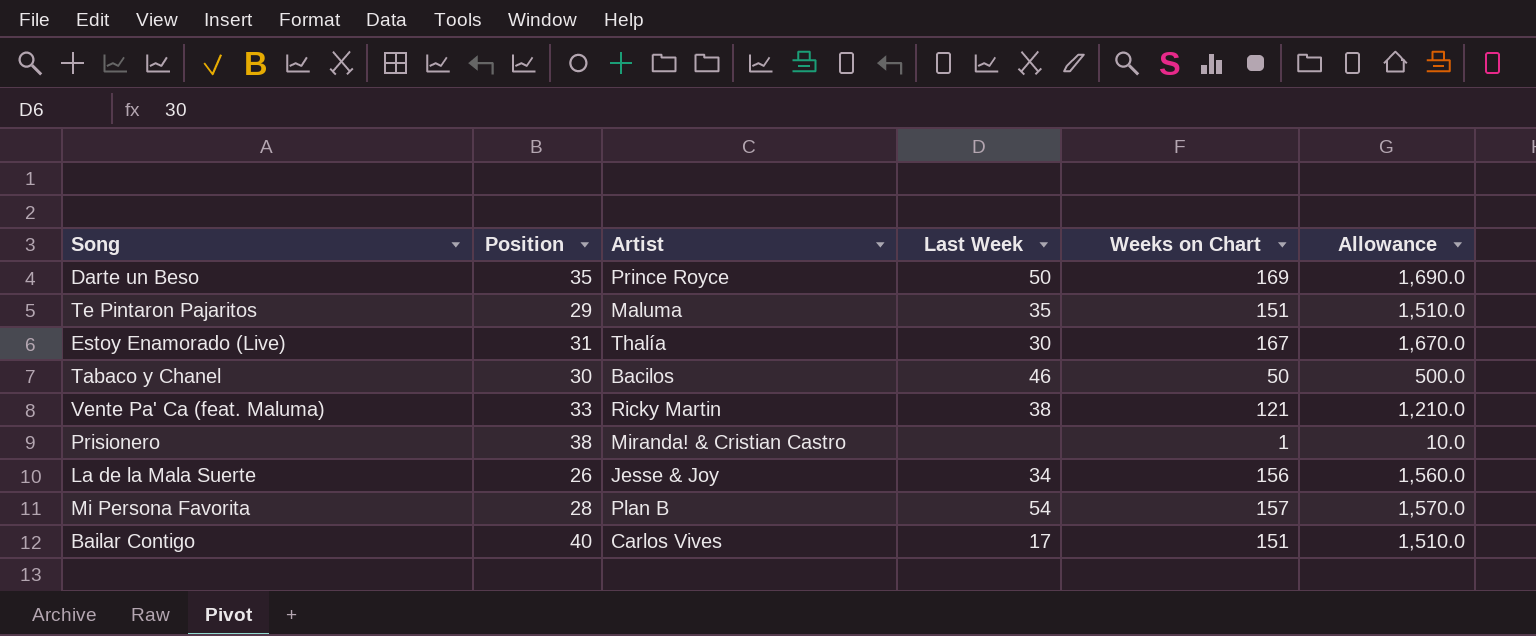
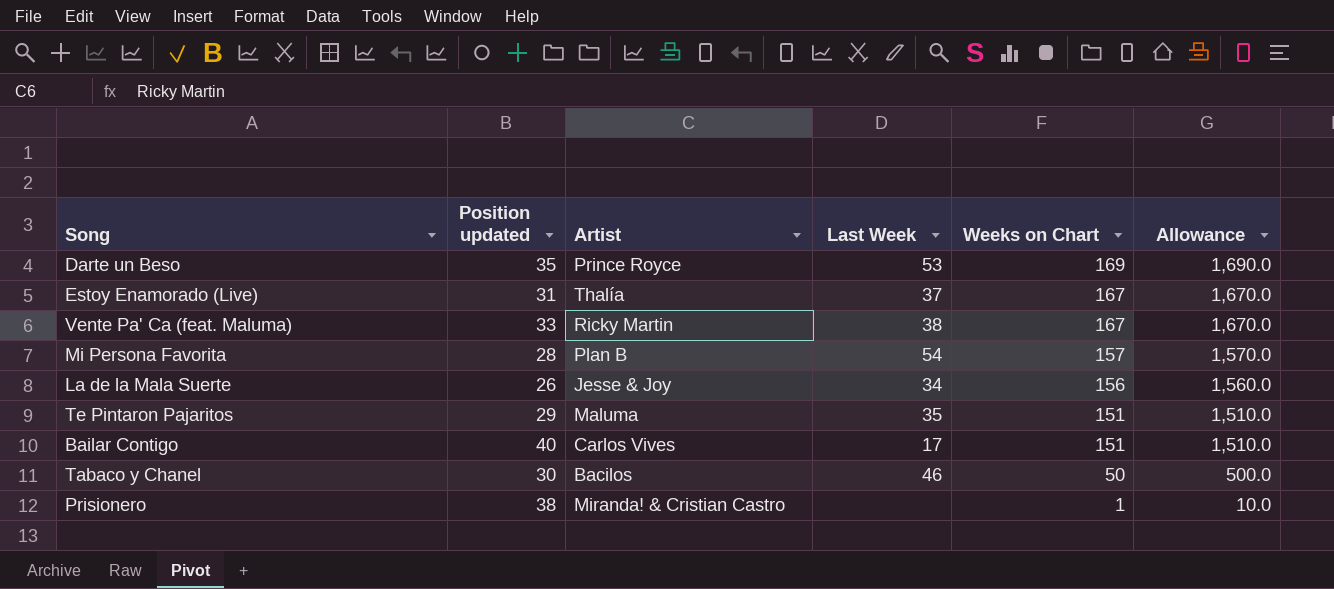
row order: none -> Weeks on Chart descending
column name: Position -> Position updated
Darte un Beso | Last Week: 50 -> 53
Estoy Enamorado (Live) | Last Week: 30 -> 37
Vente Pa' Ca (feat. Maluma) | Weeks on Chart: 121 -> 167
Vente Pa' Ca (feat. Maluma) | Allowance: 1,210.0 -> 1,670.0

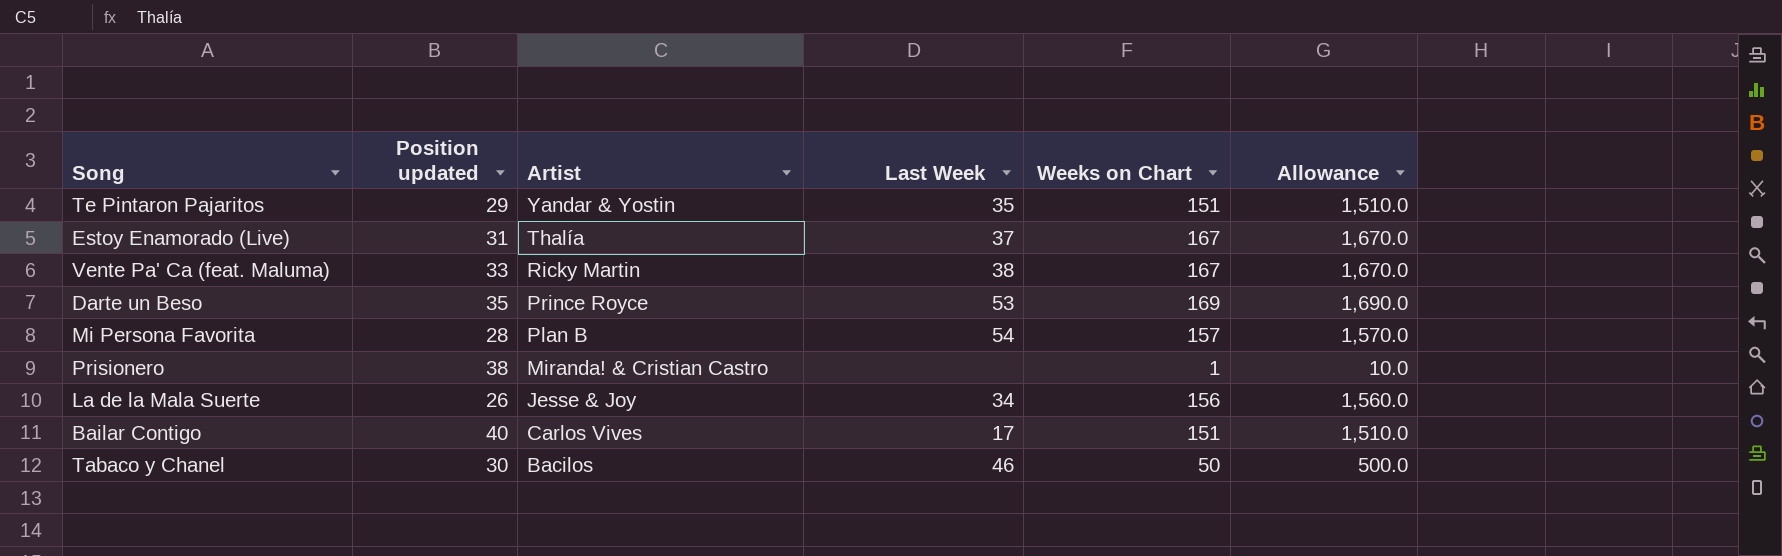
row order: Weeks on Chart descending -> Artist descending
Te Pintaron Pajaritos | Artist: Maluma -> Yandar & Yostin

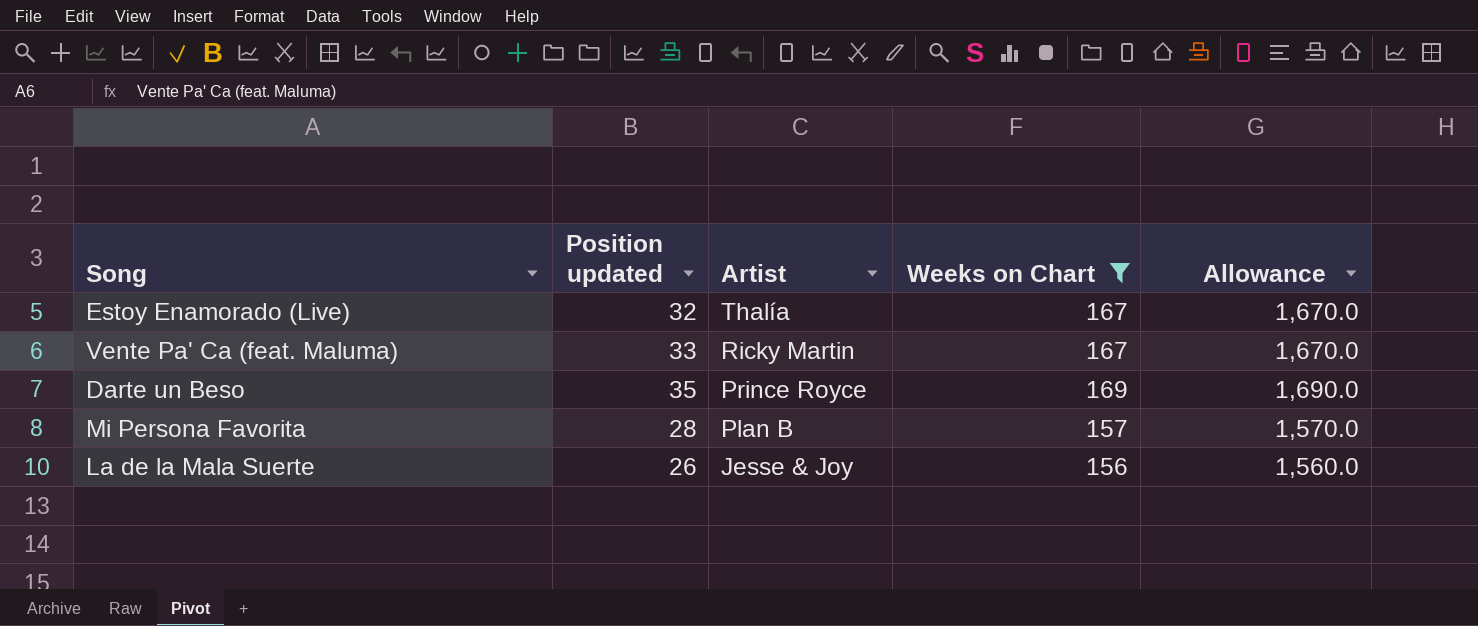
filter: none -> Weeks on Chart >= 156
column Last Week | position: 4 -> none
Estoy Enamorado (Live) | Position updated: 31 -> 32

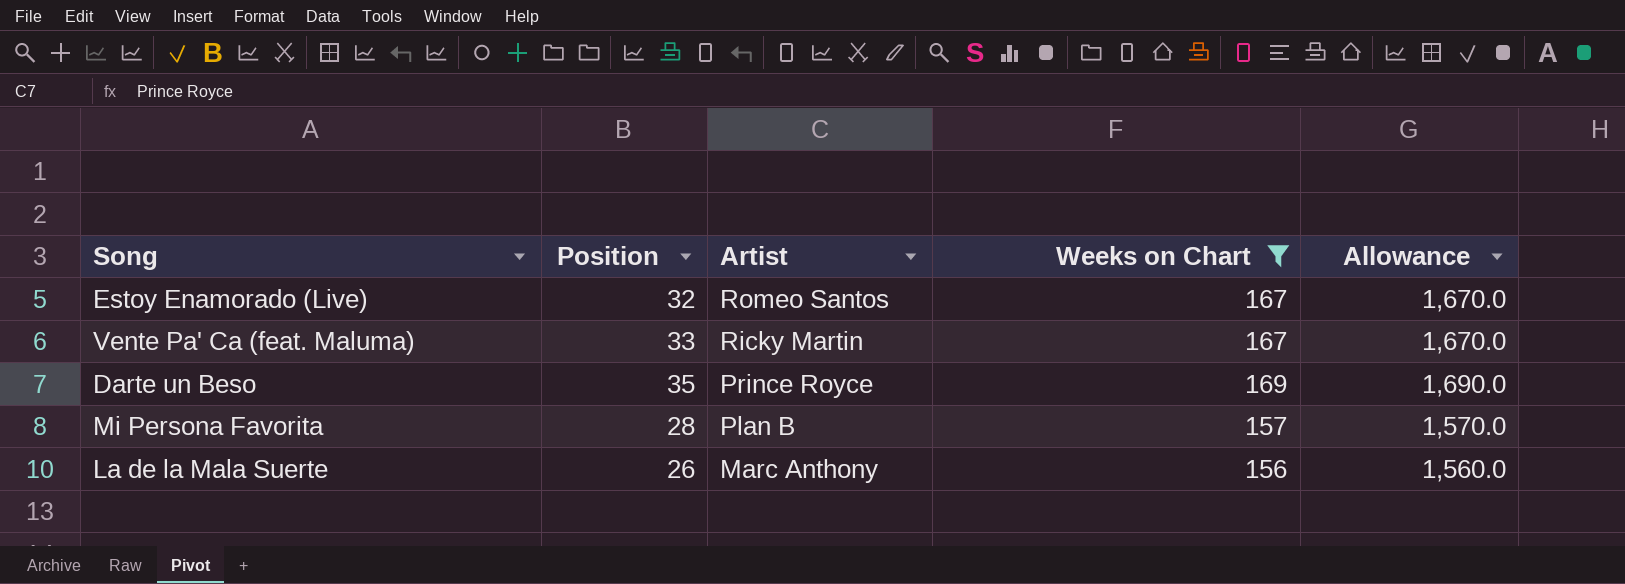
column name: Position updated -> Position
Estoy Enamorado (Live) | Artist: Thalía -> Romeo Santos
La de la Mala Suerte | Artist: Jesse & Joy -> Marc Anthony

